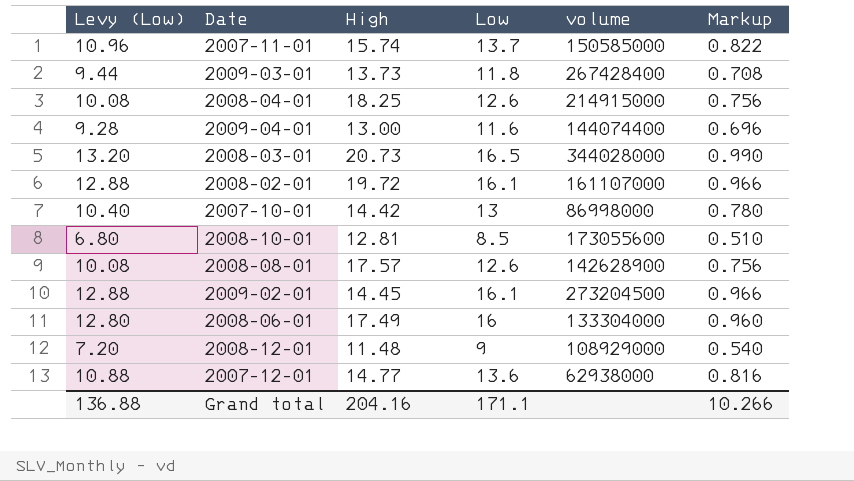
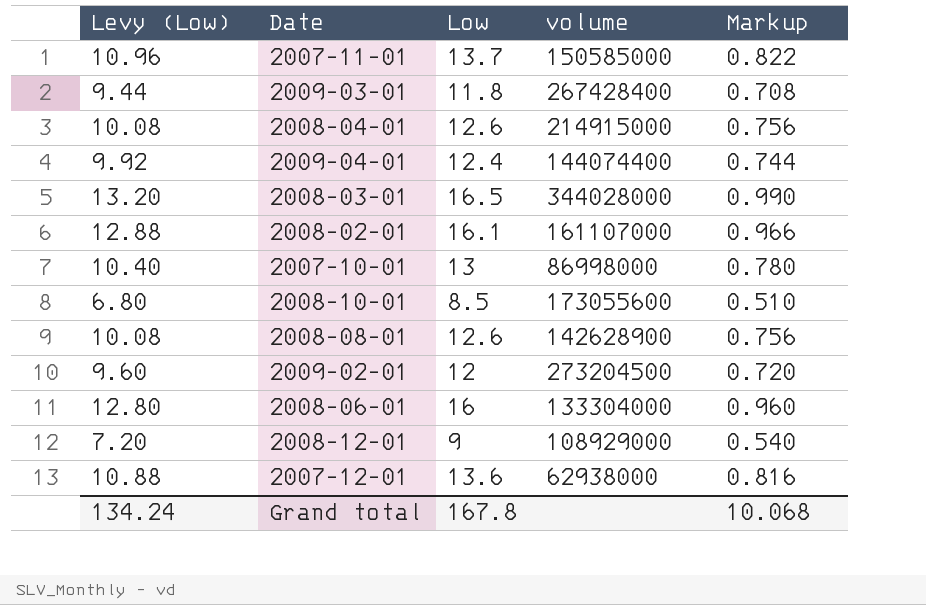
column High | position: 3 -> none
2009-04-01 | Levy (Low): 9.28 -> 9.92
2009-04-01 | Low: 11.6 -> 12.4
2009-04-01 | Markup: 0.696 -> 0.744
2009-02-01 | Levy (Low): 12.88 -> 9.60
2009-02-01 | Low: 16.1 -> 12
2009-02-01 | Markup: 0.966 -> 0.720
Grand total | Levy (Low): 136.88 -> 134.24
Grand total | Low: 171.1 -> 167.8
Grand total | Markup: 10.266 -> 10.068

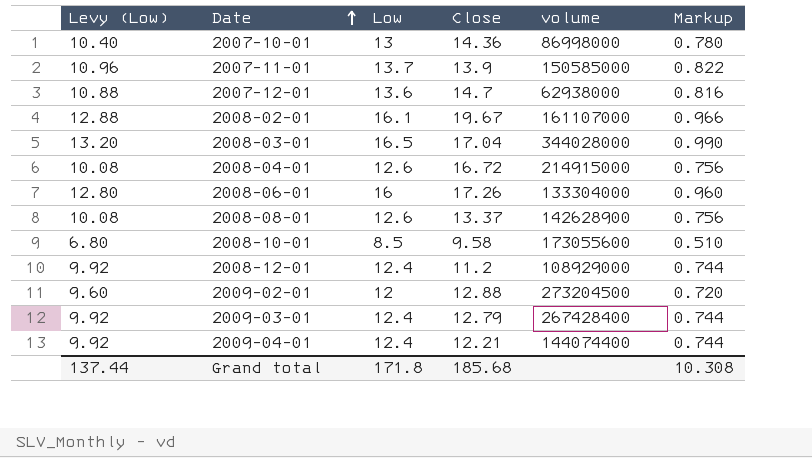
row order: none -> Date ascending
column Close | position: none -> 4
2008-12-01 | Levy (Low): 7.20 -> 9.92
2008-12-01 | Low: 9 -> 12.4
2008-12-01 | Markup: 0.540 -> 0.744
2009-03-01 | Levy (Low): 9.44 -> 9.92
2009-03-01 | Low: 11.8 -> 12.4
2009-03-01 | Markup: 0.708 -> 0.744
Grand total | Levy (Low): 134.24 -> 137.44
Grand total | Low: 167.8 -> 171.8
Grand total | Markup: 10.068 -> 10.308

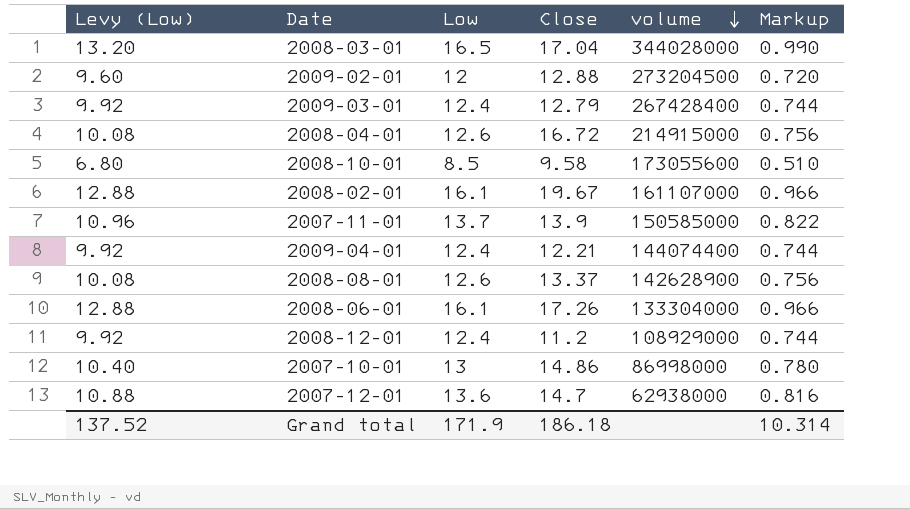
row order: Date ascending -> volume descending
2008-06-01 | Levy (Low): 12.80 -> 12.88
2008-06-01 | Low: 16 -> 16.1
2008-06-01 | Markup: 0.960 -> 0.966
2007-10-01 | Close: 14.36 -> 14.86
Grand total | Levy (Low): 137.44 -> 137.52
Grand total | Low: 171.8 -> 171.9
Grand total | Close: 185.68 -> 186.18
Grand total | Markup: 10.308 -> 10.314

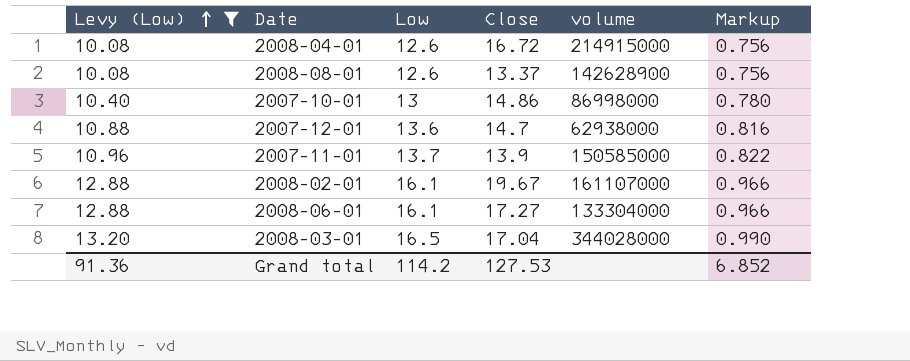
filter: none -> Levy (Low) >= 10.08
row order: volume descending -> Levy (Low) ascending
2008-06-01 | Close: 17.26 -> 17.27
Grand total | Levy (Low): 137.52 -> 91.36
Grand total | Low: 171.9 -> 114.2
Grand total | Close: 186.18 -> 127.53
Grand total | Markup: 10.314 -> 6.852

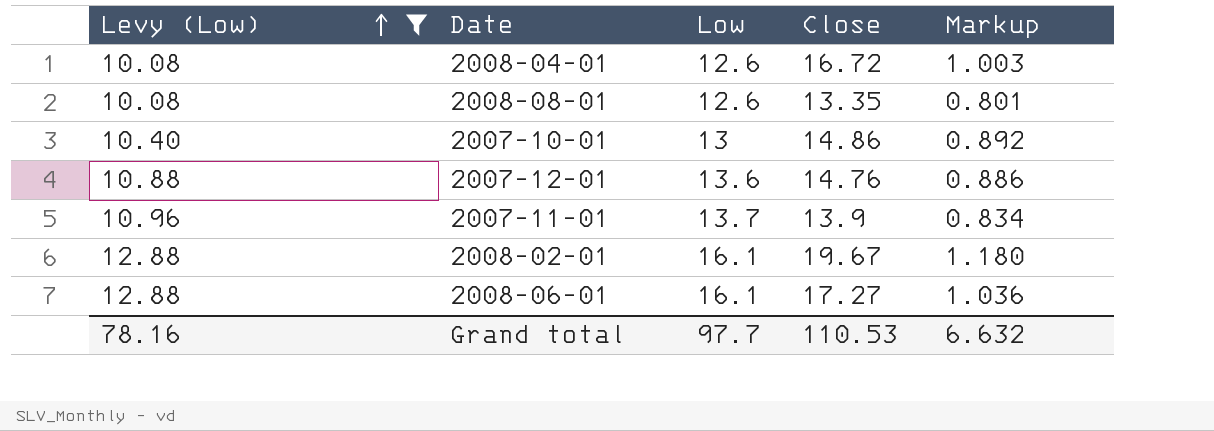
column volume | position: 5 -> none
column Markup | formula: [Low] * 0.06 -> [Close] * 0.06
row 2008-03-01: 13.20 | 16.5 | 17.04 | 344028000 | 0.990 -> none
2008-08-01 | Close: 13.37 -> 13.35
2007-12-01 | Close: 14.7 -> 14.76
Grand total | Levy (Low): 91.36 -> 78.16
Grand total | Low: 114.2 -> 97.7
Grand total | Close: 127.53 -> 110.53
Grand total | Markup: 6.852 -> 6.632

